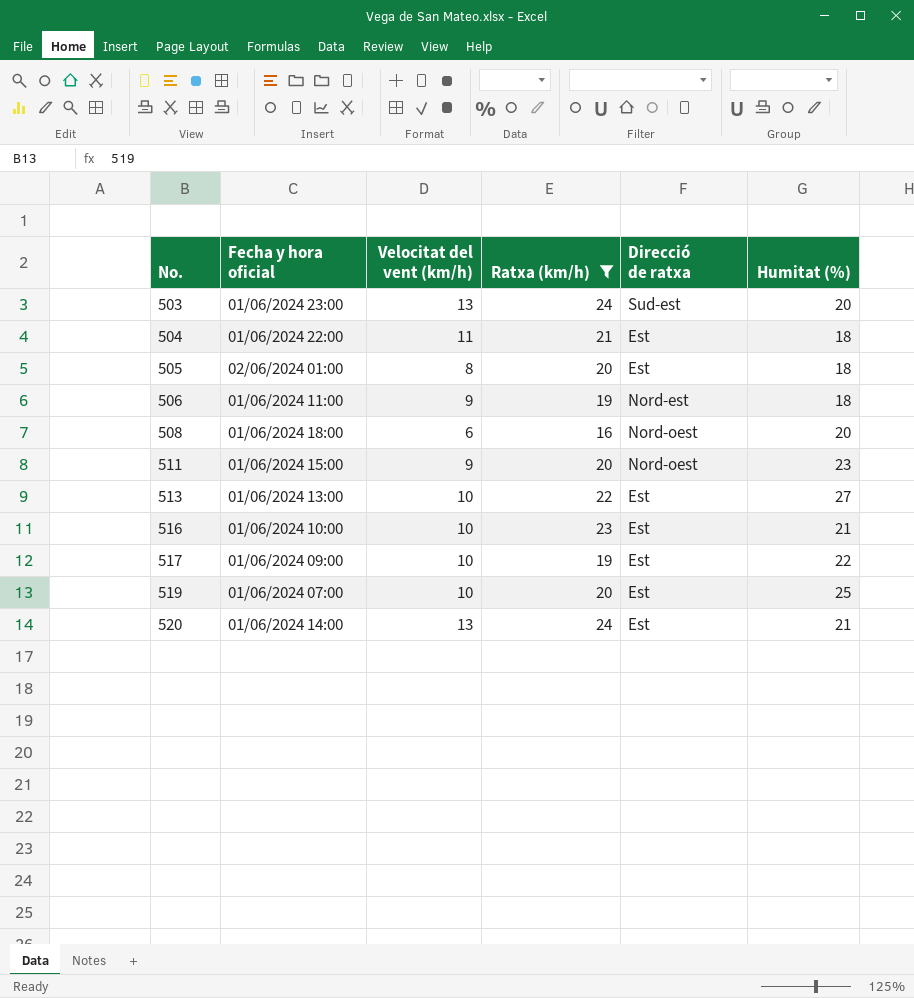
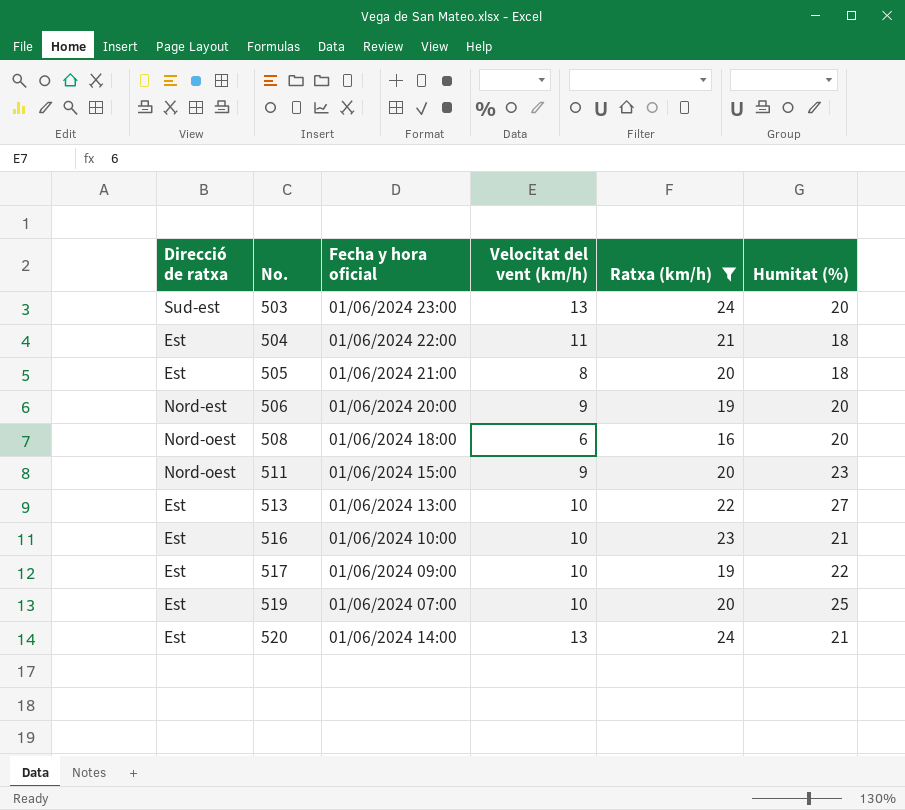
column Direcció de ratxa | position: 5 -> 1
505 | Fecha y hora oficial: 02/06/2024 01:00 -> 01/06/2024 21:00
506 | Fecha y hora oficial: 01/06/2024 11:00 -> 01/06/2024 20:00
506 | Humitat (%): 18 -> 20

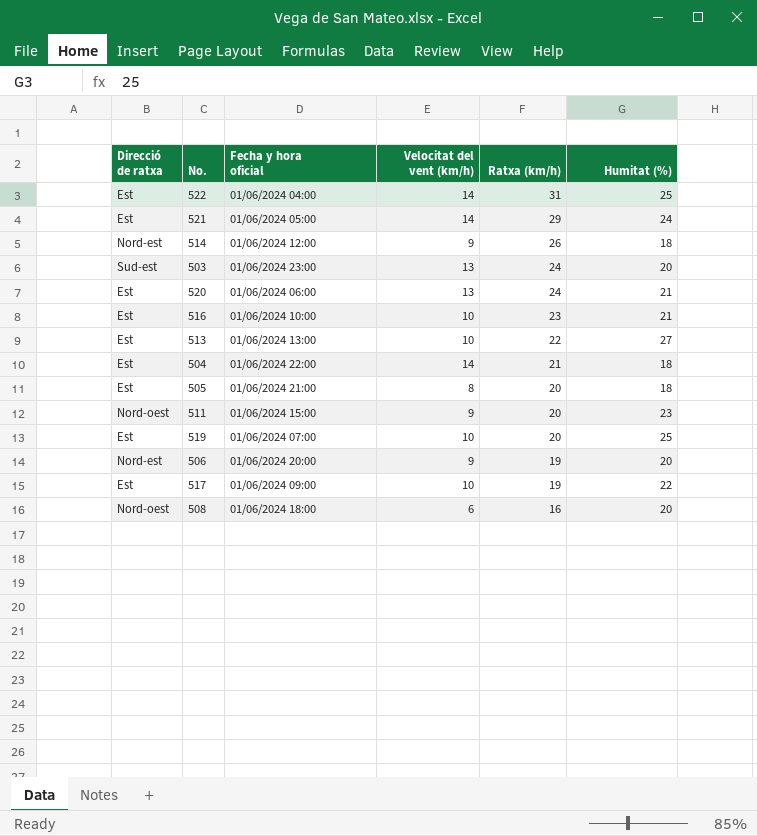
filter: Ratxa (km/h) <= 24 -> none
row order: No. ascending -> Ratxa (km/h) descending
520 | Fecha y hora oficial: 01/06/2024 14:00 -> 01/06/2024 06:00
504 | Velocitat del vent (km/h): 11 -> 14

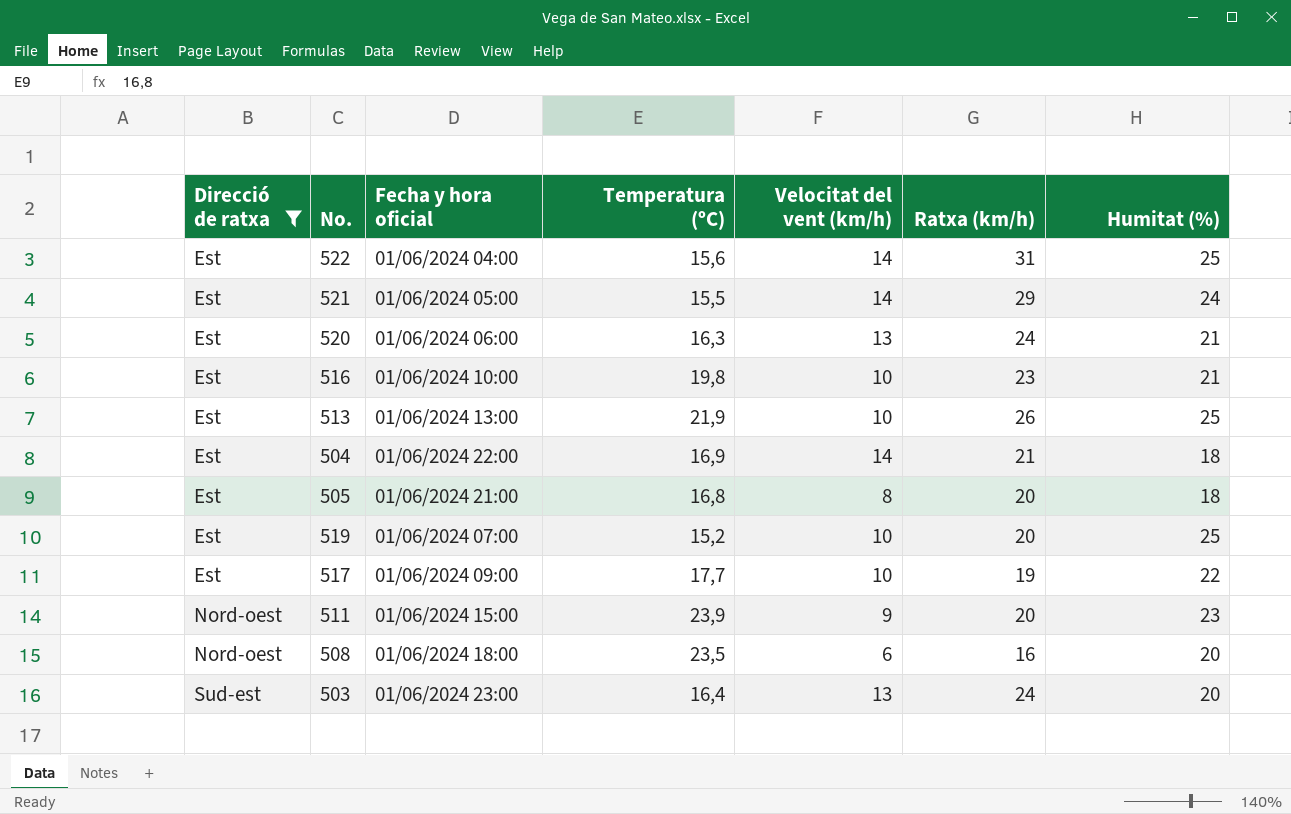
filter: none -> Direcció de ratxa != Nord-est
row order: Ratxa (km/h) descending -> Direcció de ratxa ascending
column Temperatura (ºC) | position: none -> 4
513 | Ratxa (km/h): 22 -> 26
513 | Humitat (%): 27 -> 25

